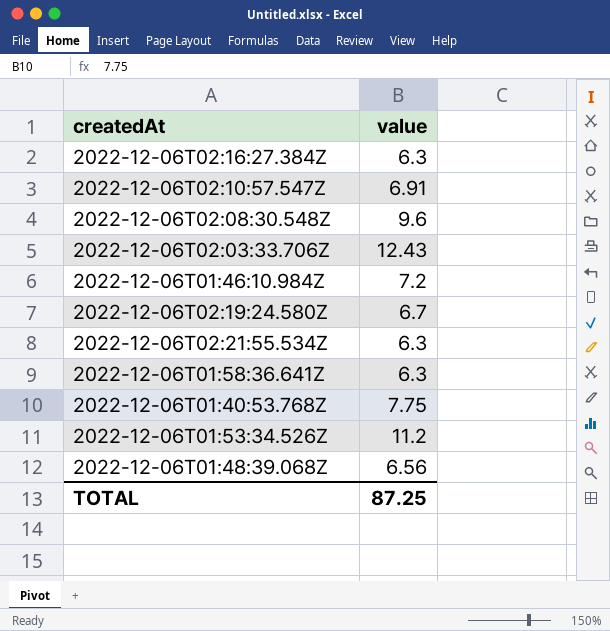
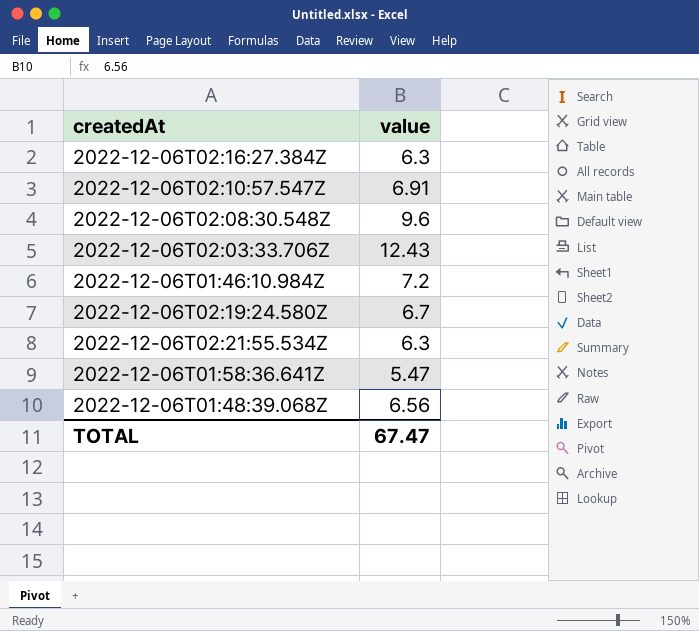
row 2022-12-06T01:40:53.768Z: 7.75 -> none
row 2022-12-06T01:53:34.526Z: 11.2 -> none
2022-12-06T01:58:36.641Z | value: 6.3 -> 5.47
TOTAL | value: 87.25 -> 67.47

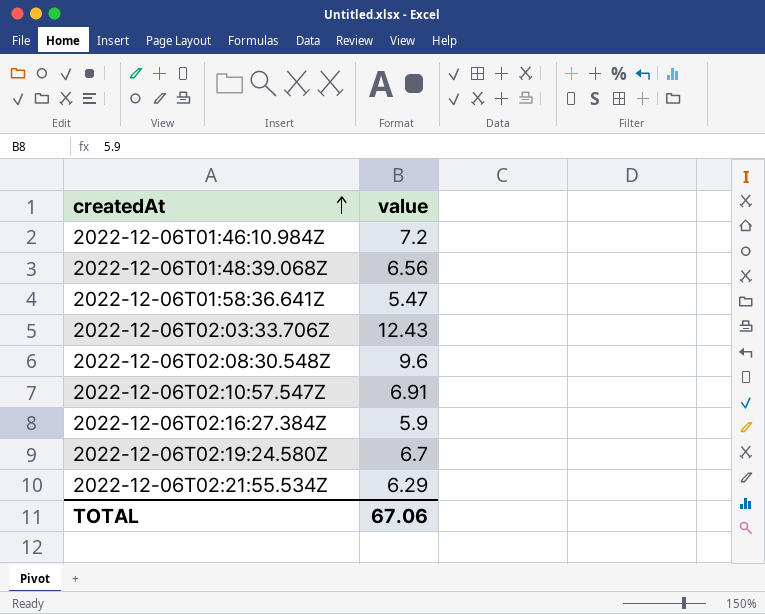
row order: none -> createdAt ascending
2022-12-06T02:16:27.384Z | value: 6.3 -> 5.9
2022-12-06T02:21:55.534Z | value: 6.3 -> 6.29
TOTAL | value: 67.47 -> 67.06

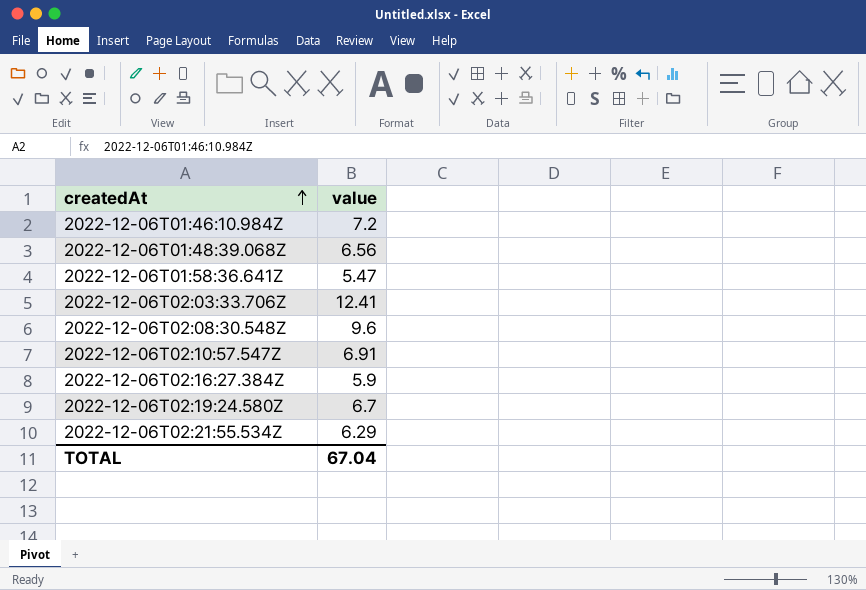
2022-12-06T02:03:33.706Z | value: 12.43 -> 12.41
TOTAL | value: 67.06 -> 67.04

